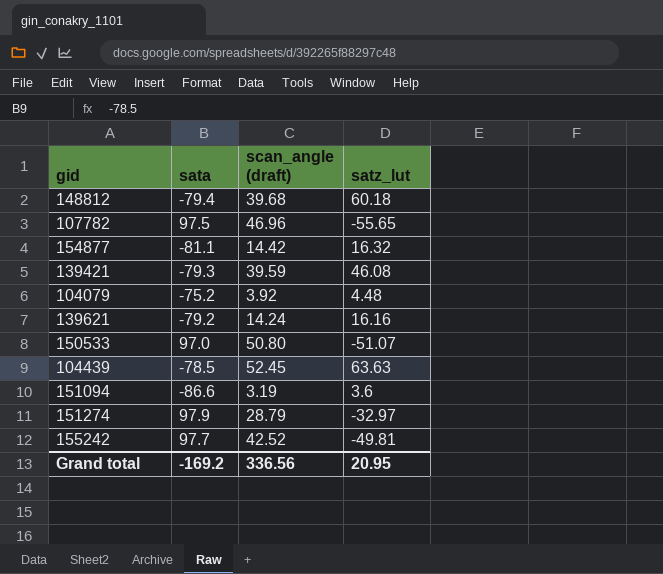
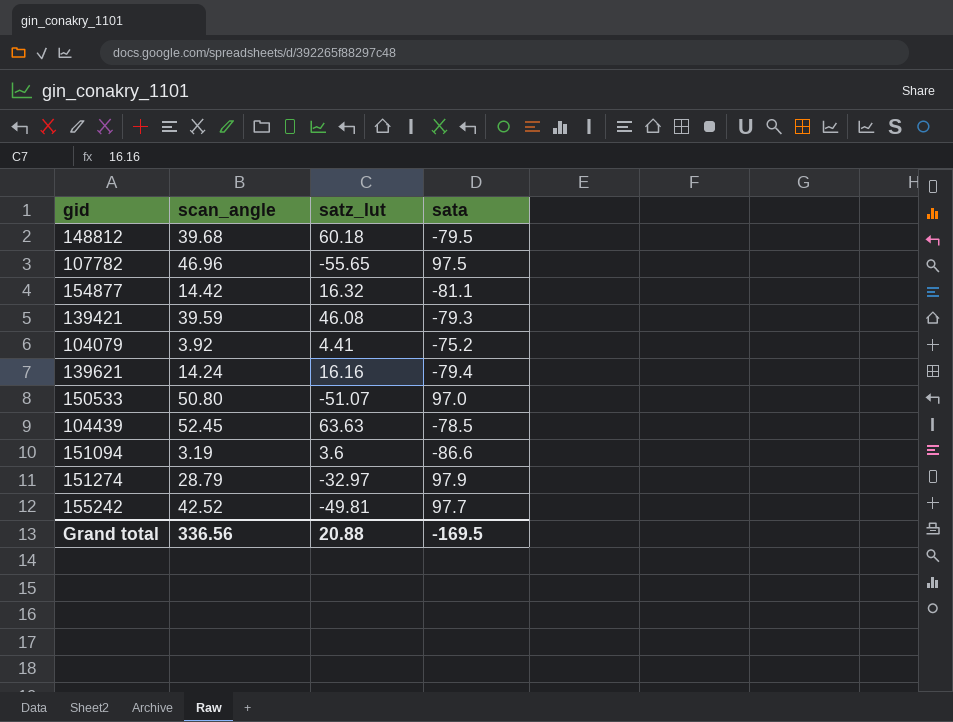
column name: scan_angle (draft) -> scan_angle
column sata | position: 2 -> 4
148812 | sata: -79.4 -> -79.5
104079 | satz_lut: 4.48 -> 4.41
139621 | sata: -79.2 -> -79.4
Grand total | satz_lut: 20.95 -> 20.88
Grand total | sata: -169.2 -> -169.5

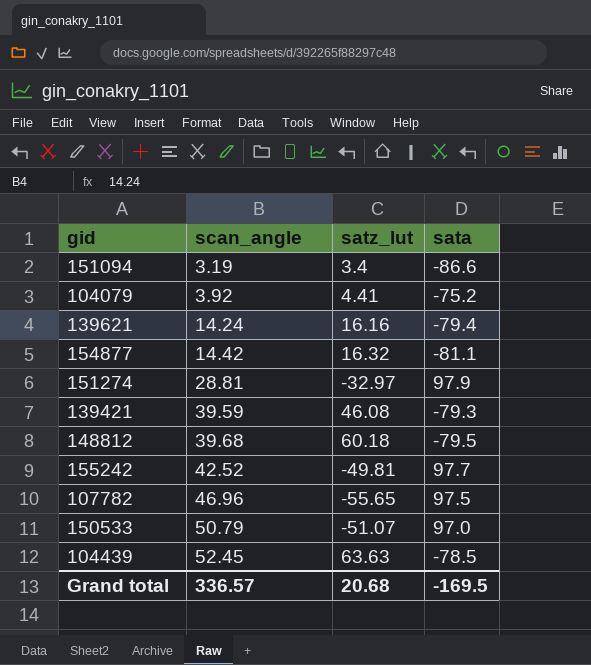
row order: none -> scan_angle ascending
151094 | satz_lut: 3.6 -> 3.4
151274 | scan_angle: 28.79 -> 28.81
150533 | scan_angle: 50.80 -> 50.79
Grand total | scan_angle: 336.56 -> 336.57
Grand total | satz_lut: 20.88 -> 20.68

